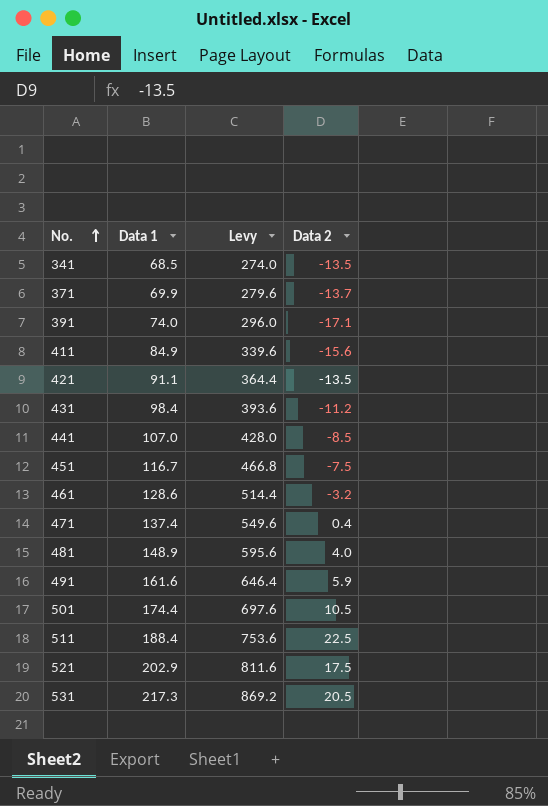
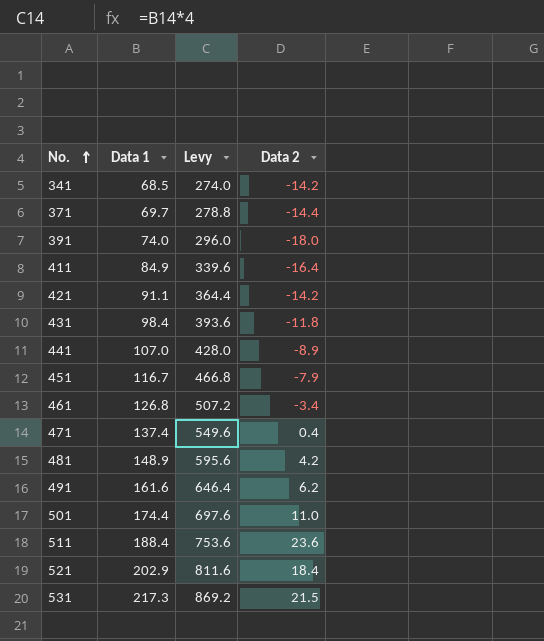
341 | Data 2: -13.5 -> -14.2
371 | Data 1: 69.9 -> 69.7
371 | Levy: 279.6 -> 278.8
371 | Data 2: -13.7 -> -14.4
391 | Data 2: -17.1 -> -18.0
411 | Data 2: -15.6 -> -16.4
421 | Data 2: -13.5 -> -14.2
431 | Data 2: -11.2 -> -11.8
441 | Data 2: -8.5 -> -8.9
451 | Data 2: -7.5 -> -7.9
461 | Data 1: 128.6 -> 126.8
461 | Levy: 514.4 -> 507.2
461 | Data 2: -3.2 -> -3.4
481 | Data 2: 4.0 -> 4.2
491 | Data 2: 5.9 -> 6.2
501 | Data 2: 10.5 -> 11.0
511 | Data 2: 22.5 -> 23.6
521 | Data 2: 17.5 -> 18.4
531 | Data 2: 20.5 -> 21.5

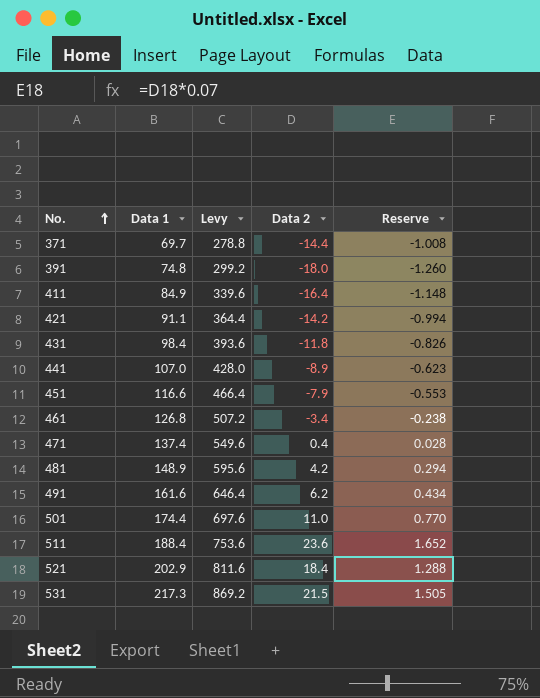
column Reserve | formula: none -> [Data 2] * 0.07
row 341: 68.5 | 274.0 | -14.2 -> none
391 | Data 1: 74.0 -> 74.8
391 | Levy: 296.0 -> 299.2
451 | Data 1: 116.7 -> 116.6
451 | Levy: 466.8 -> 466.4

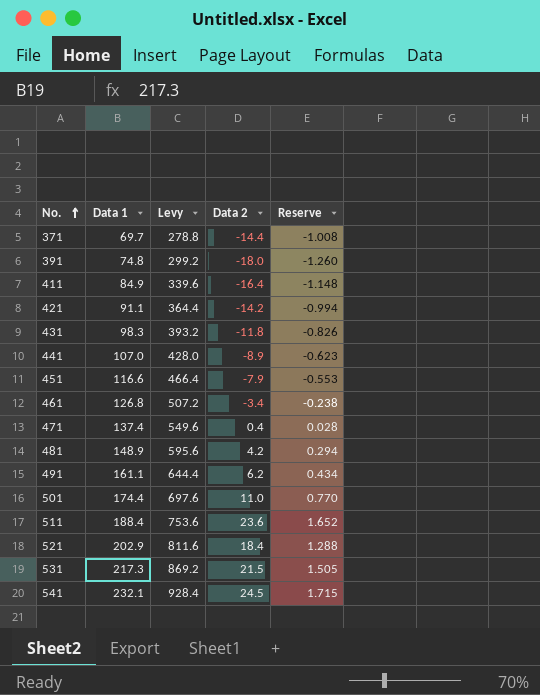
431 | Data 1: 98.4 -> 98.3
431 | Levy: 393.6 -> 393.2
491 | Data 1: 161.6 -> 161.1
491 | Levy: 646.4 -> 644.4
row 541: none -> 232.1 | 928.4 | 24.5 | 1.715

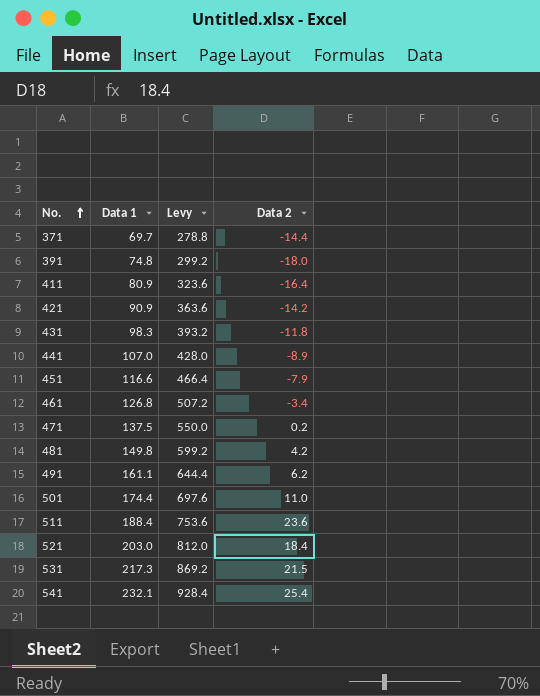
column Reserve | formula: [Data 2] * 0.07 -> none
411 | Data 1: 84.9 -> 80.9
411 | Levy: 339.6 -> 323.6
421 | Data 1: 91.1 -> 90.9
421 | Levy: 364.4 -> 363.6
471 | Data 1: 137.4 -> 137.5
471 | Levy: 549.6 -> 550.0
471 | Data 2: 0.4 -> 0.2
481 | Data 1: 148.9 -> 149.8
481 | Levy: 595.6 -> 599.2
521 | Data 1: 202.9 -> 203.0
521 | Levy: 811.6 -> 812.0
541 | Data 2: 24.5 -> 25.4

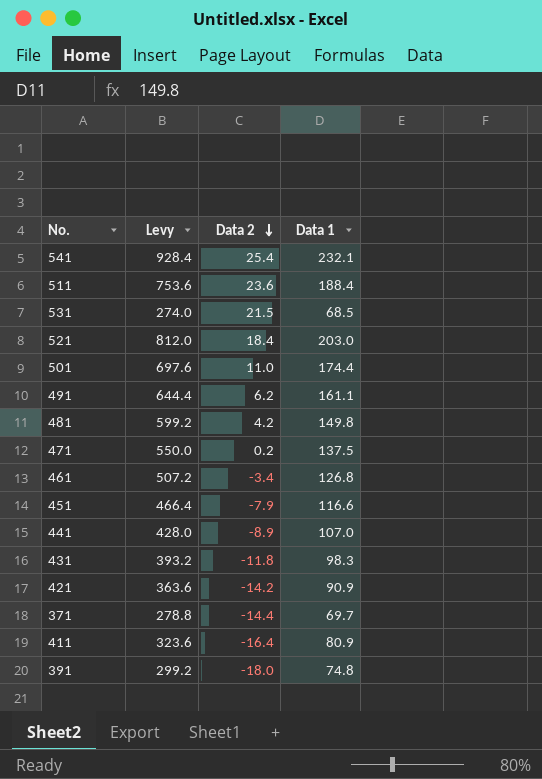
row order: No. ascending -> Data 2 descending
column Data 1 | position: 2 -> 4
531 | Levy: 869.2 -> 274.0
531 | Data 1: 217.3 -> 68.5

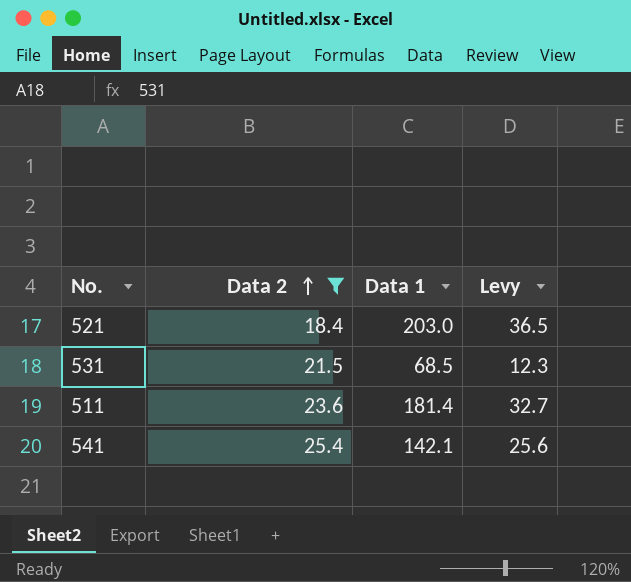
filter: none -> Data 2 >= 18.4
row order: Data 2 descending -> Data 2 ascending
column Levy | formula: [Data 1] * 4 -> [Data 1] * 0.18
column Levy | position: 2 -> 4
511 | Data 1: 188.4 -> 181.4
541 | Data 1: 232.1 -> 142.1

